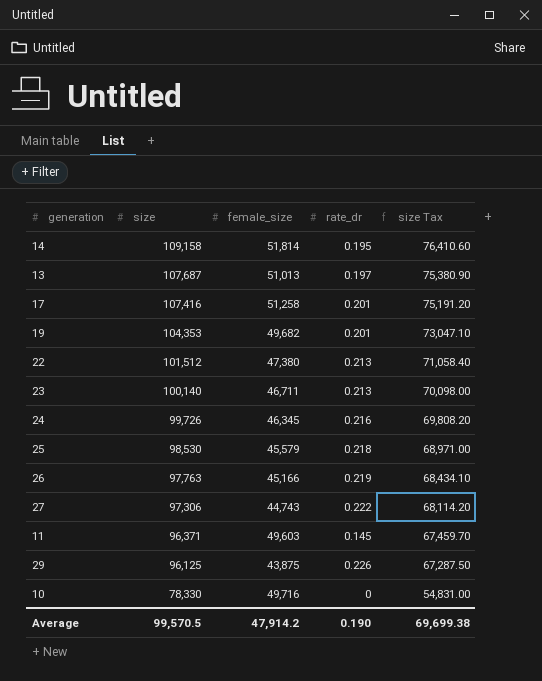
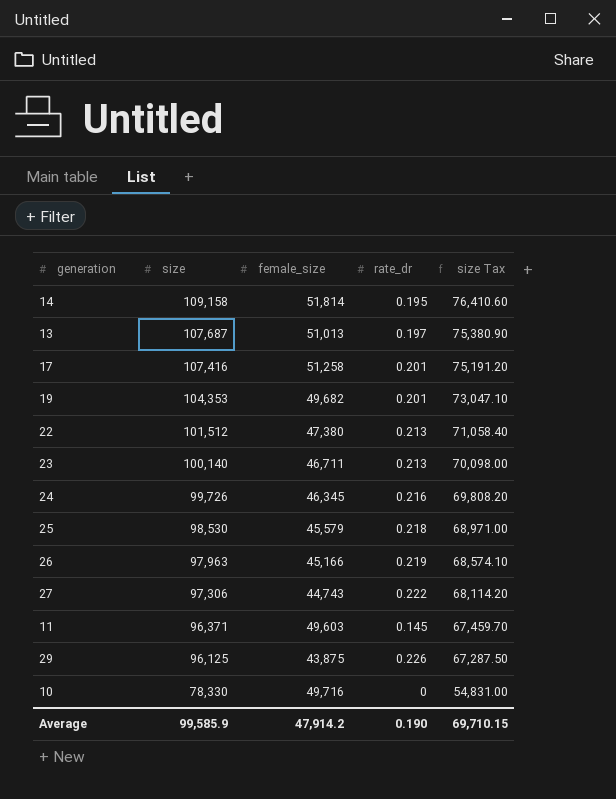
26 | size: 97,763 -> 97,963
26 | size Tax: 68,434.10 -> 68,574.10
Average | size: 99,570.5 -> 99,585.9
Average | size Tax: 69,699.38 -> 69,710.15

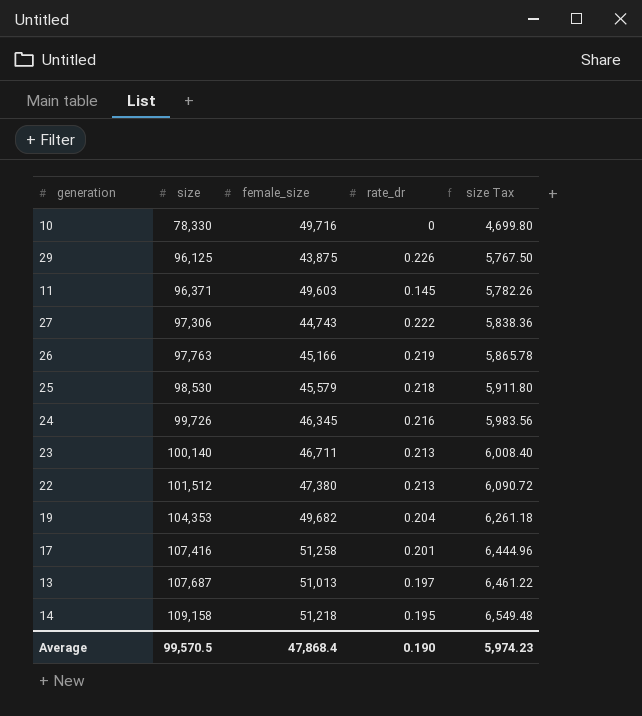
row order: size descending -> size ascending
column size Tax | formula: [size] * 0.7 -> [size] * 0.06
26 | size: 97,963 -> 97,763
19 | rate_dr: 0.201 -> 0.204
14 | female_size: 51,814 -> 51,218
Average | size: 99,585.9 -> 99,570.5
Average | female_size: 47,914.2 -> 47,868.4
Average | size Tax: 69,710.15 -> 5,974.23

